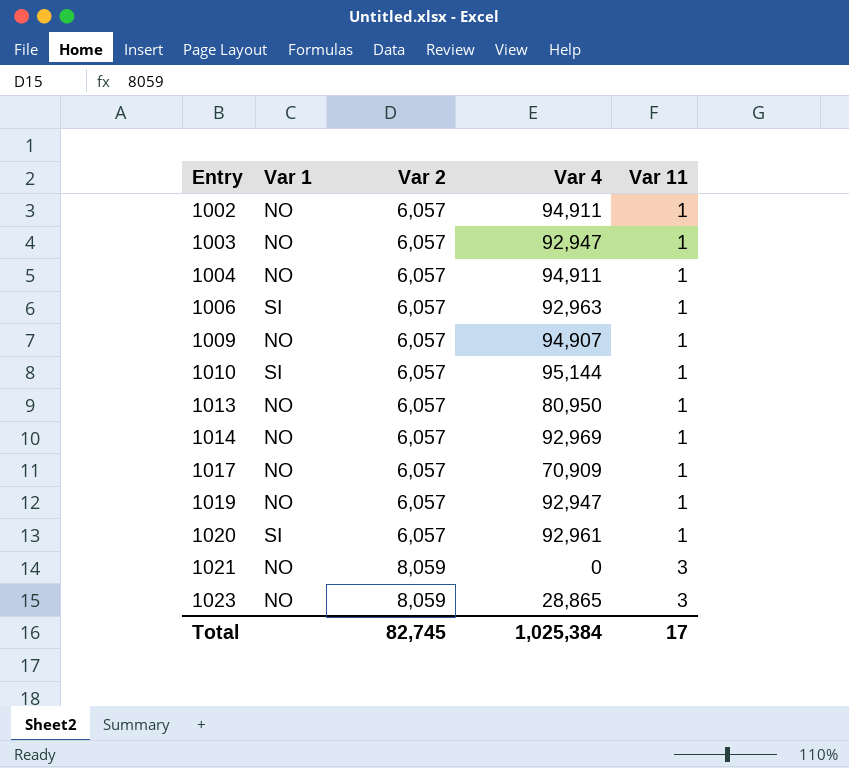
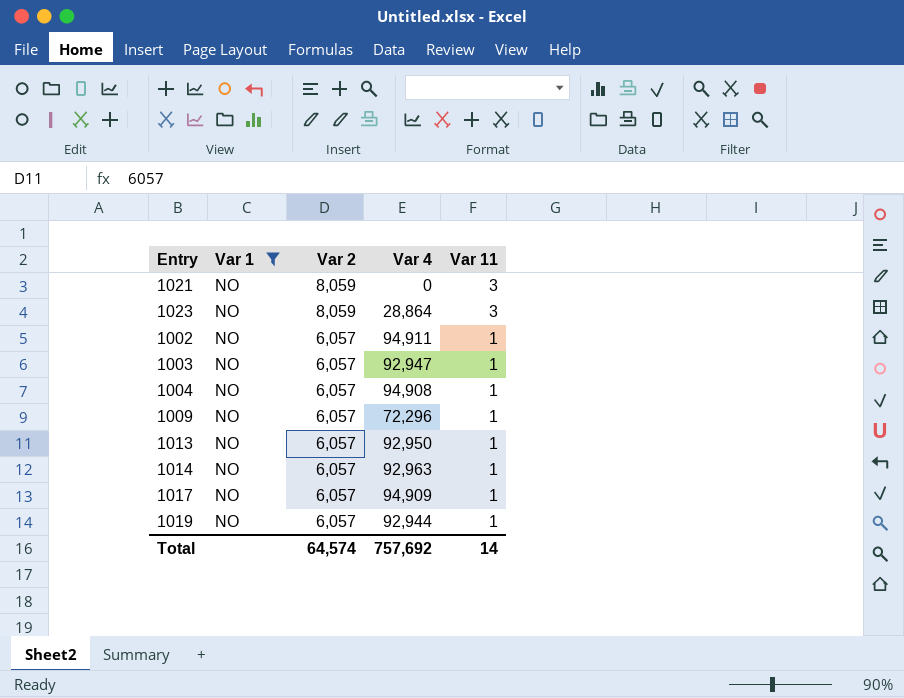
filter: none -> Var 1 = NO
row order: Entry ascending -> Var 2 descending
1023 | Var 4: 28,865 -> 28,864
1004 | Var 4: 94,911 -> 94,908
1009 | Var 4: 94,907 -> 72,296
1013 | Var 4: 80,950 -> 92,950
1014 | Var 4: 92,969 -> 92,963
1017 | Var 4: 70,909 -> 94,909
1019 | Var 4: 92,947 -> 92,944
Total | Var 2: 82,745 -> 64,574
Total | Var 4: 1,025,384 -> 757,692
Total | Var 11: 17 -> 14

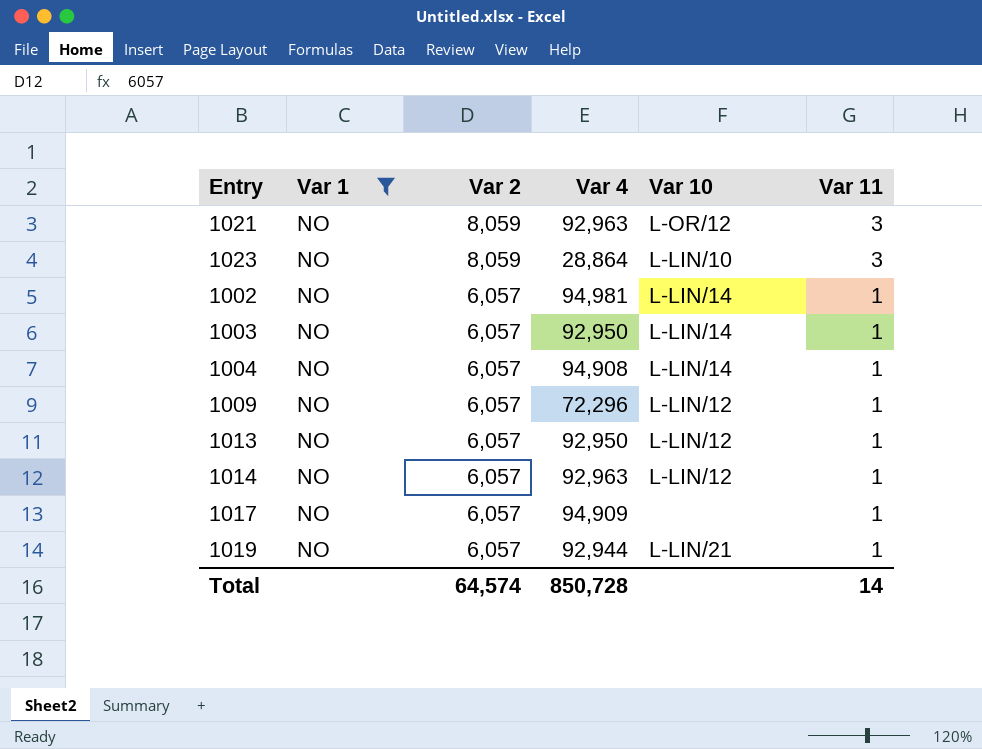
column Var 10 | position: none -> 5
1021 | Var 4: 0 -> 92,963
1002 | Var 4: 94,911 -> 94,981
1003 | Var 4: 92,947 -> 92,950
Total | Var 4: 757,692 -> 850,728

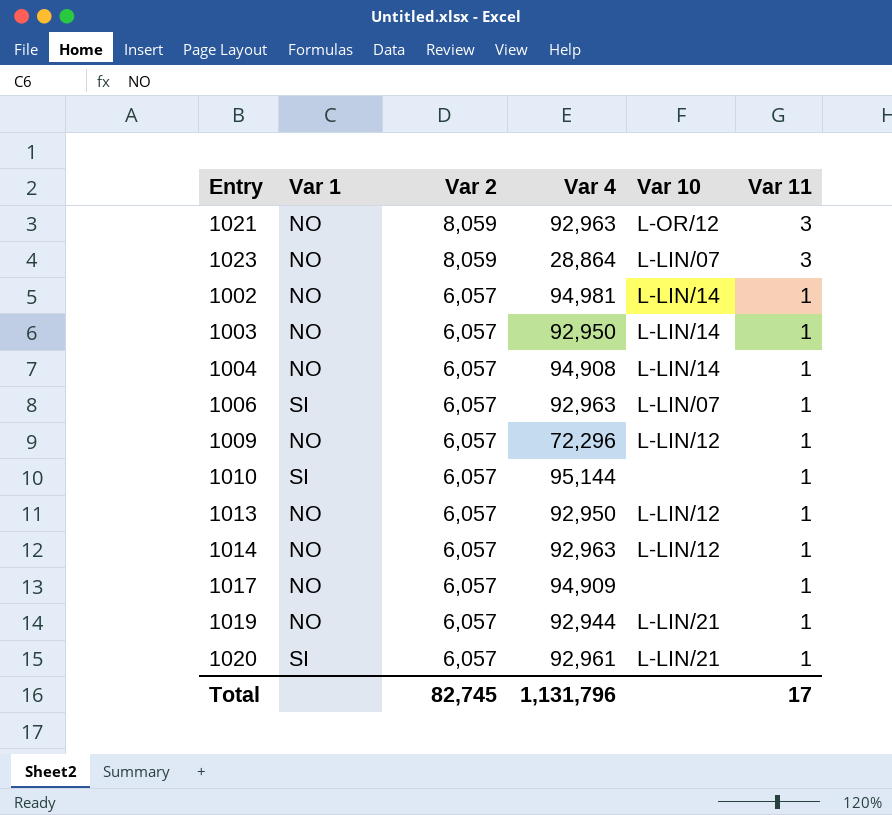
filter: Var 1 = NO -> none
1023 | Var 10: L-LIN/10 -> L-LIN/07
Total | Var 2: 64,574 -> 82,745
Total | Var 4: 850,728 -> 1,131,796
Total | Var 11: 14 -> 17

